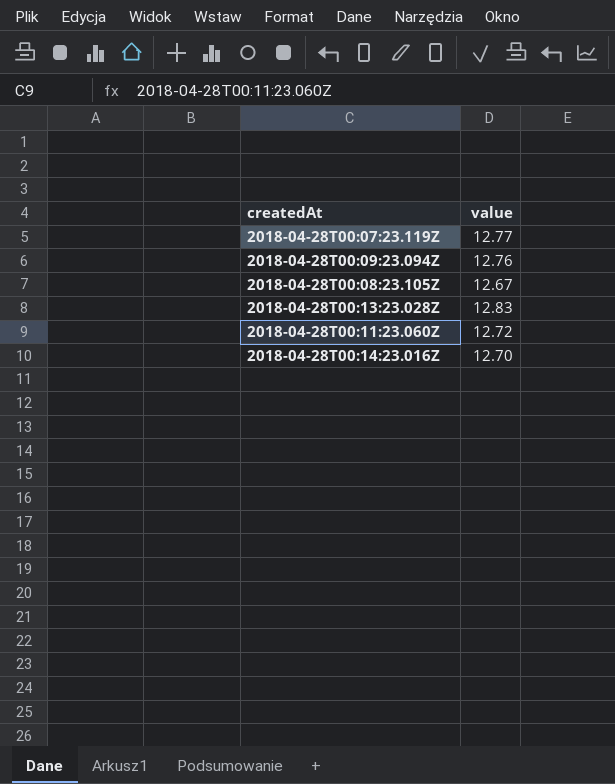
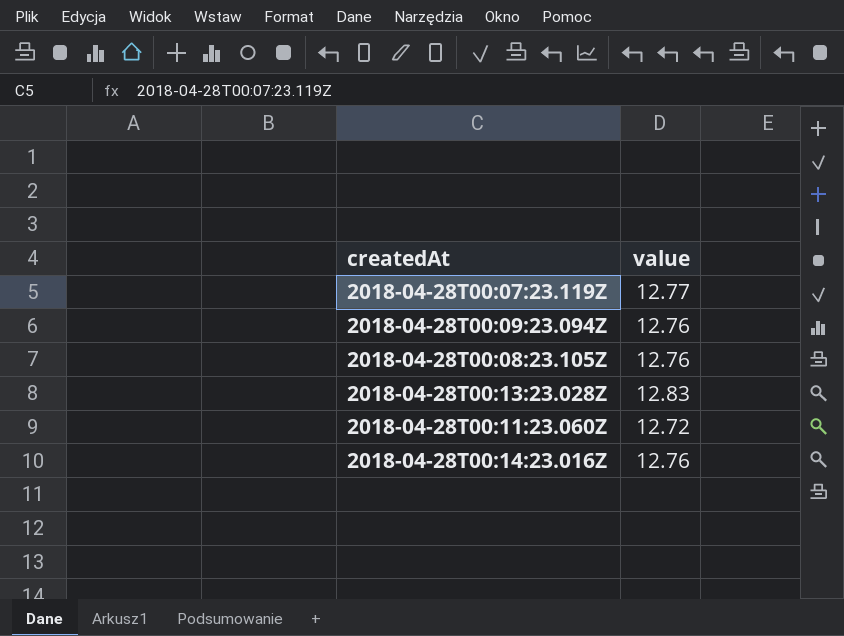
2018-04-28T00:08:23.105Z | value: 12.67 -> 12.76
2018-04-28T00:14:23.016Z | value: 12.70 -> 12.76

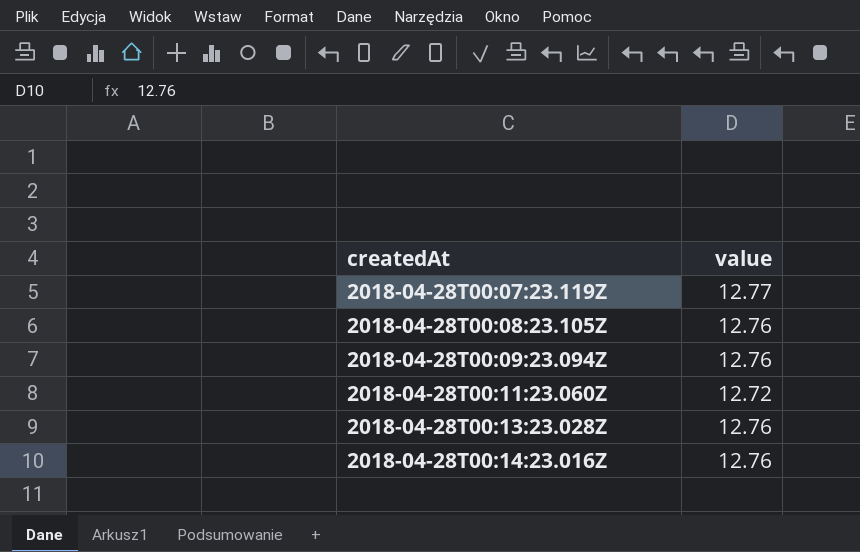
row order: none -> createdAt ascending
2018-04-28T00:13:23.028Z | value: 12.83 -> 12.76

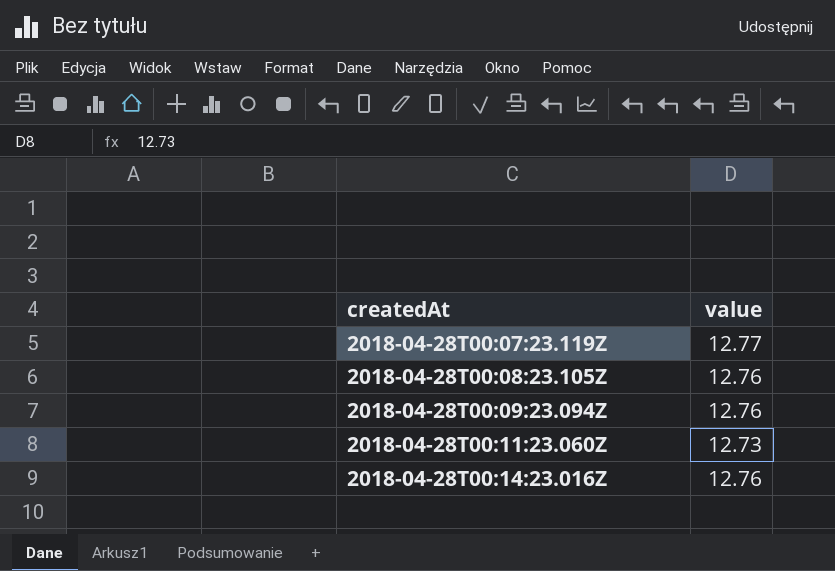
row 2018-04-28T00:13:23.028Z: 12.76 -> none
2018-04-28T00:11:23.060Z | value: 12.72 -> 12.73

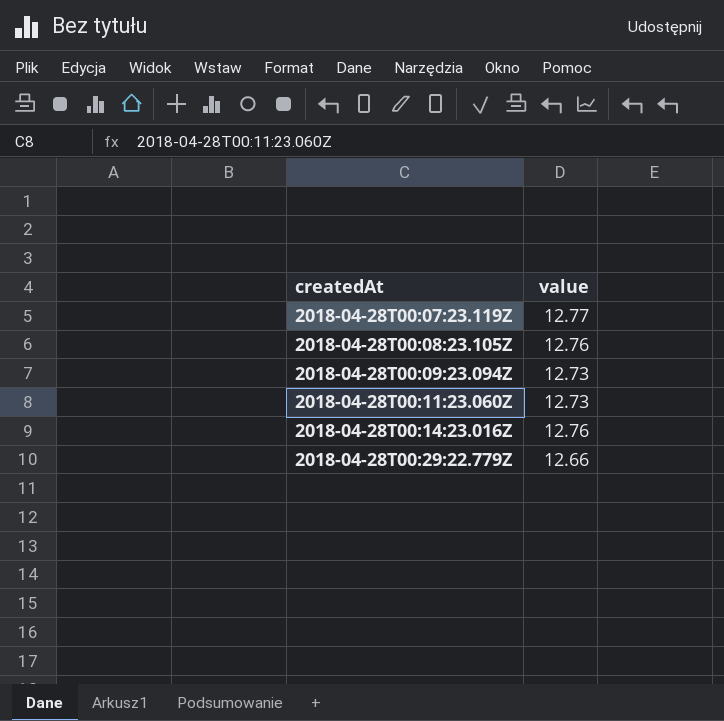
2018-04-28T00:09:23.094Z | value: 12.76 -> 12.73
row 2018-04-28T00:29:22.779Z: none -> 12.66

